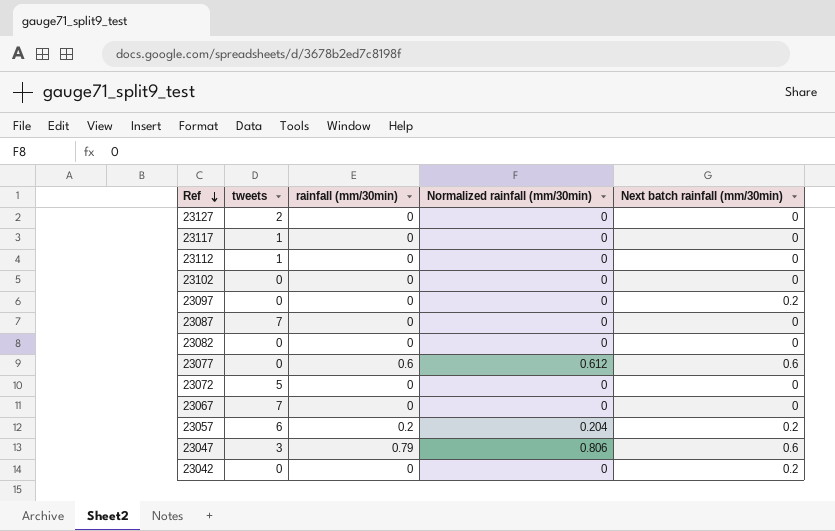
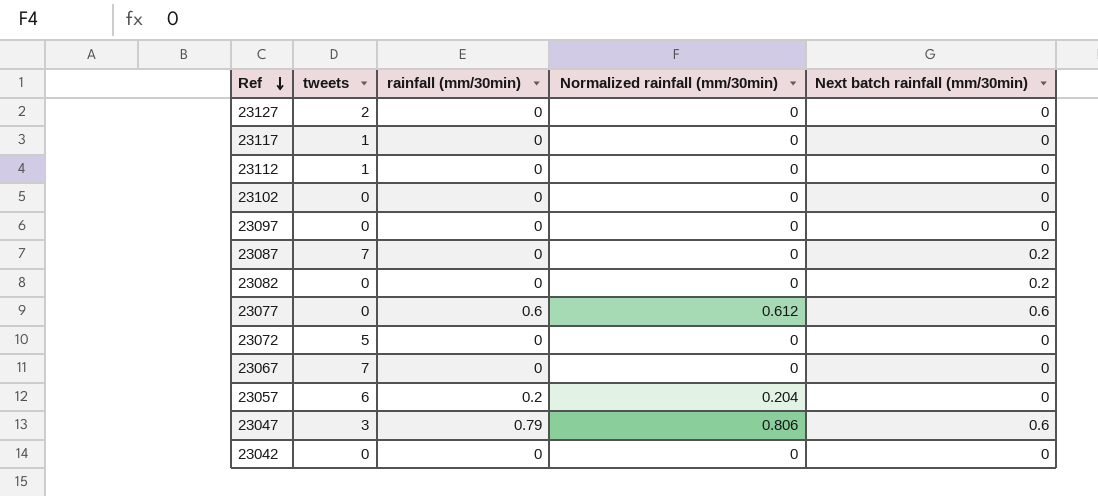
23097 | Next batch rainfall (mm/30min): 0.2 -> 0
23087 | Next batch rainfall (mm/30min): 0 -> 0.2
23082 | Next batch rainfall (mm/30min): 0 -> 0.2
23057 | Next batch rainfall (mm/30min): 0.2 -> 0
23042 | Next batch rainfall (mm/30min): 0.2 -> 0

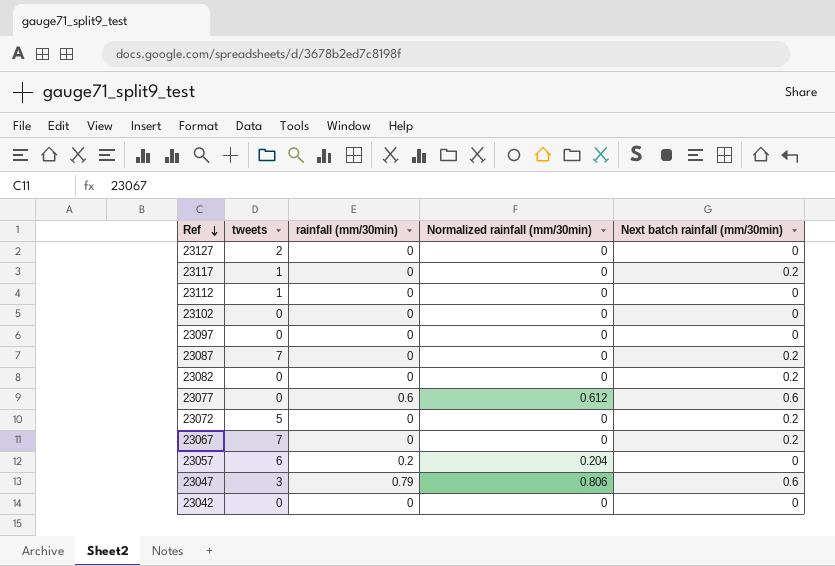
23117 | Next batch rainfall (mm/30min): 0 -> 0.2
23072 | Next batch rainfall (mm/30min): 0 -> 0.2
23067 | Next batch rainfall (mm/30min): 0 -> 0.2

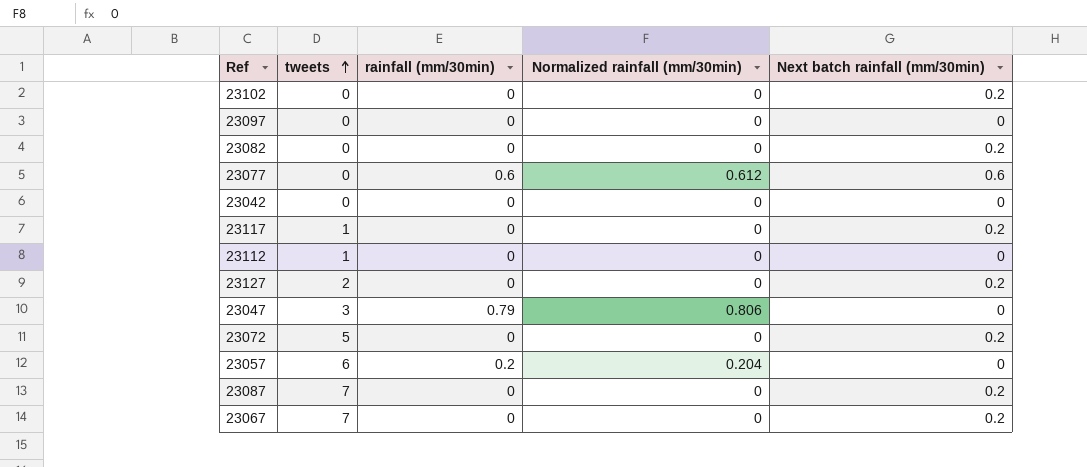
row order: Ref descending -> tweets ascending
23102 | Next batch rainfall (mm/30min): 0 -> 0.2
23127 | Next batch rainfall (mm/30min): 0 -> 0.2
23047 | Next batch rainfall (mm/30min): 0.6 -> 0

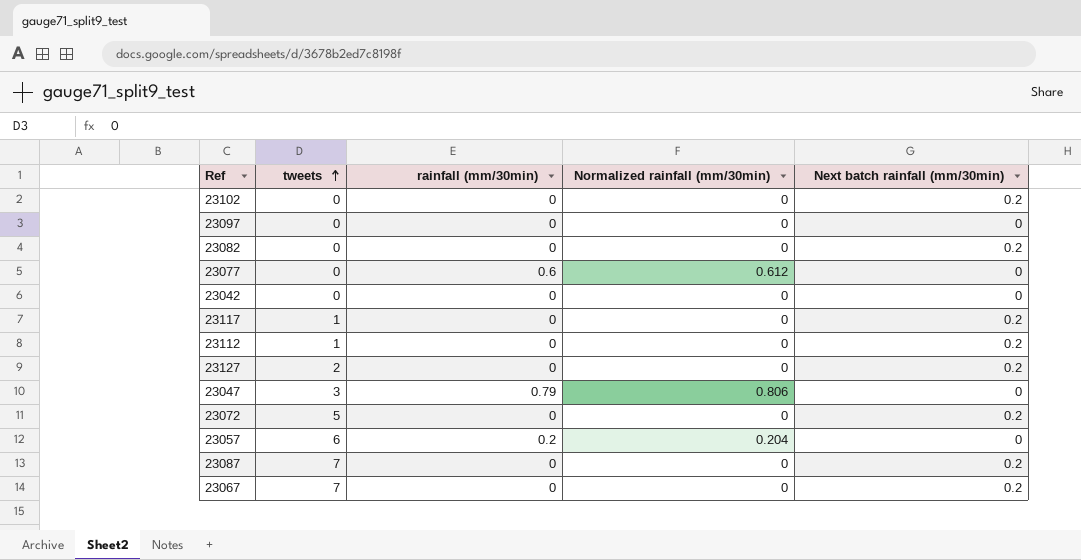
23077 | Next batch rainfall (mm/30min): 0.6 -> 0
23112 | Next batch rainfall (mm/30min): 0 -> 0.2

